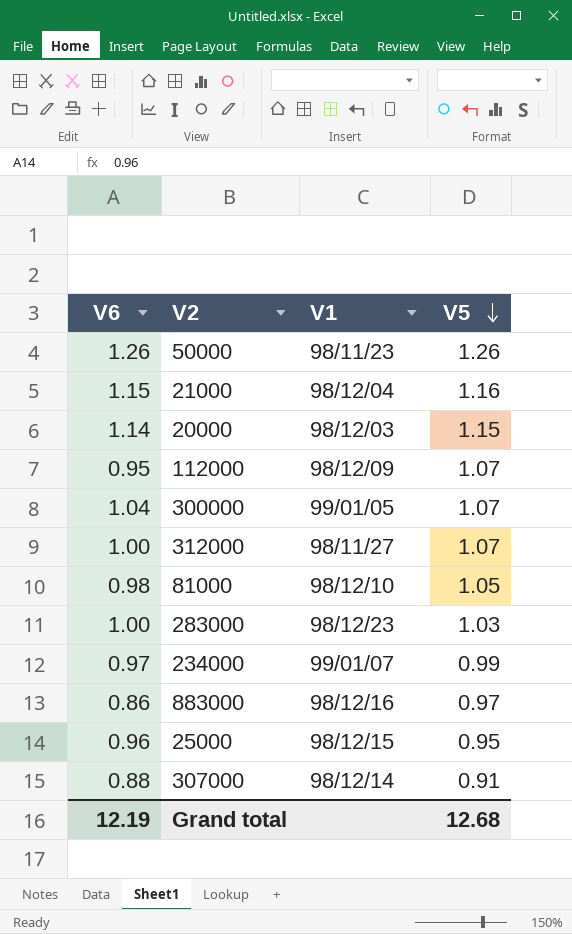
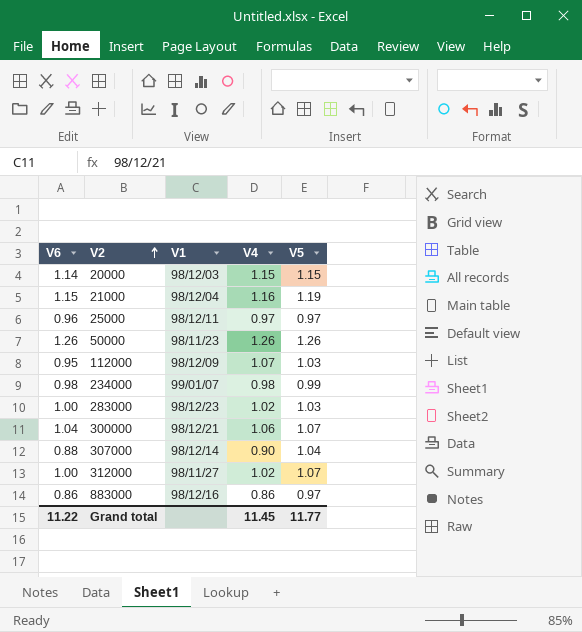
row order: V5 descending -> V2 ascending
column V4 | position: none -> 4
row 81000: 0.98 | 98/12/10 | 1.05 -> none
21000 | V5: 1.16 -> 1.19
25000 | V1: 98/12/15 -> 98/12/11
25000 | V5: 0.95 -> 0.97
112000 | V5: 1.07 -> 1.03
234000 | V6: 0.97 -> 0.98
300000 | V1: 99/01/05 -> 98/12/21
307000 | V5: 0.91 -> 1.04
Grand total | V6: 12.19 -> 11.22
Grand total | V5: 12.68 -> 11.77

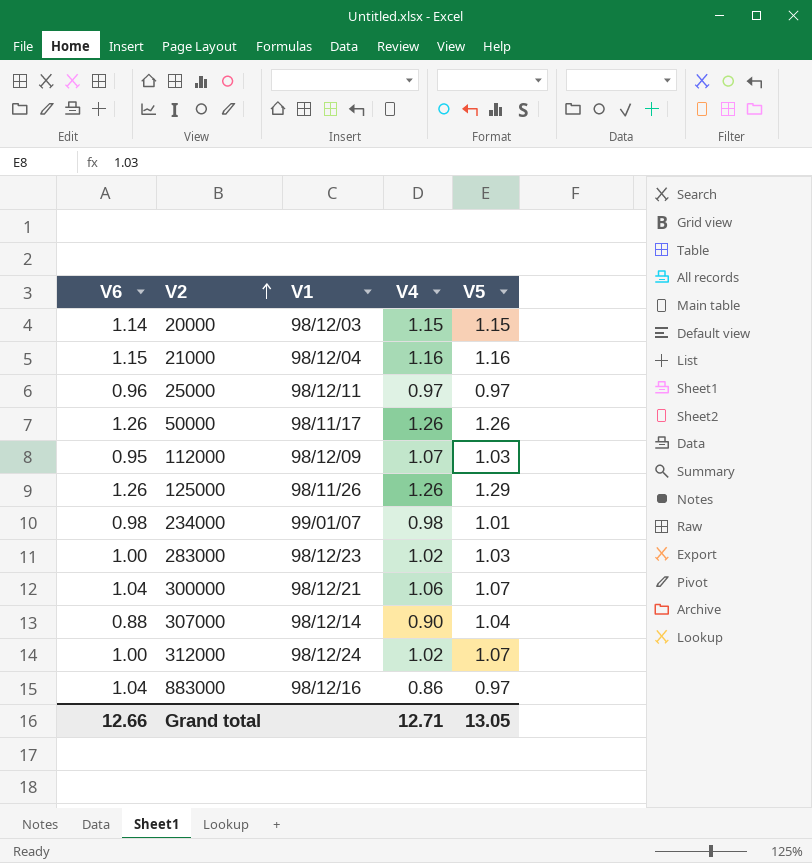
21000 | V5: 1.19 -> 1.16
50000 | V1: 98/11/23 -> 98/11/17
row 125000: none -> 1.26 | 98/11/26 | 1.26 | 1.29
234000 | V5: 0.99 -> 1.01
312000 | V1: 98/11/27 -> 98/12/24
883000 | V6: 0.86 -> 1.04
Grand total | V6: 11.22 -> 12.66
Grand total | V4: 11.45 -> 12.71
Grand total | V5: 11.77 -> 13.05

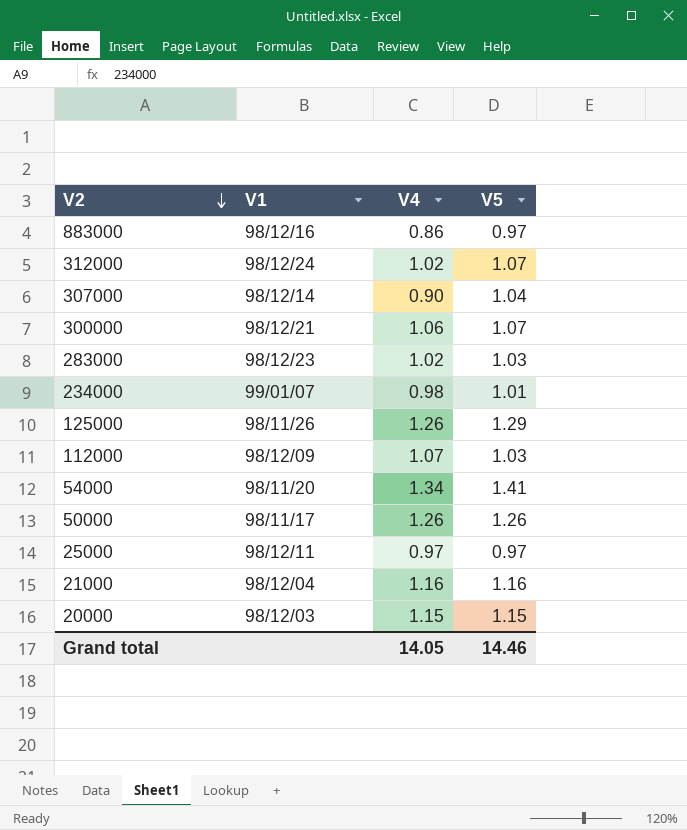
row order: V2 ascending -> V2 descending
column V6 | position: 1 -> none
row 54000: none -> 98/11/20 | 1.34 | 1.41
Grand total | V4: 12.71 -> 14.05
Grand total | V5: 13.05 -> 14.46

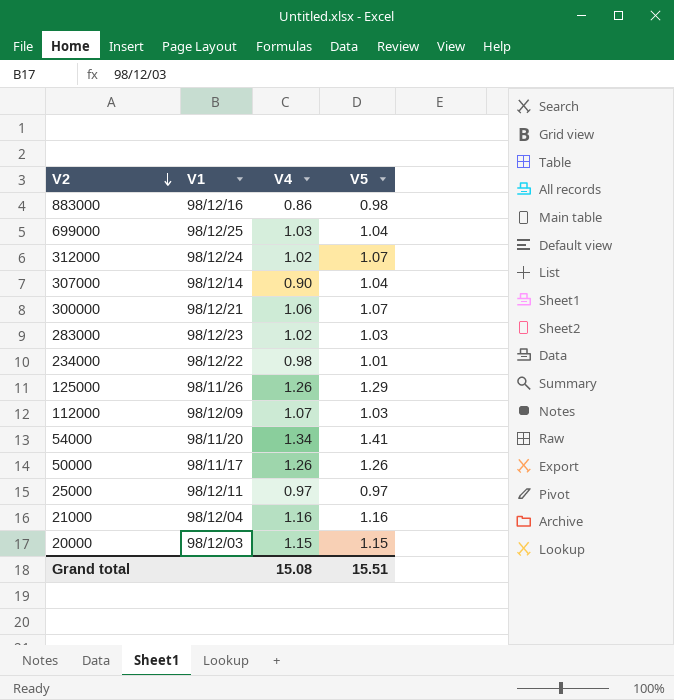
883000 | V5: 0.97 -> 0.98
row 699000: none -> 98/12/25 | 1.03 | 1.04
234000 | V1: 99/01/07 -> 98/12/22
Grand total | V4: 14.05 -> 15.08
Grand total | V5: 14.46 -> 15.51

